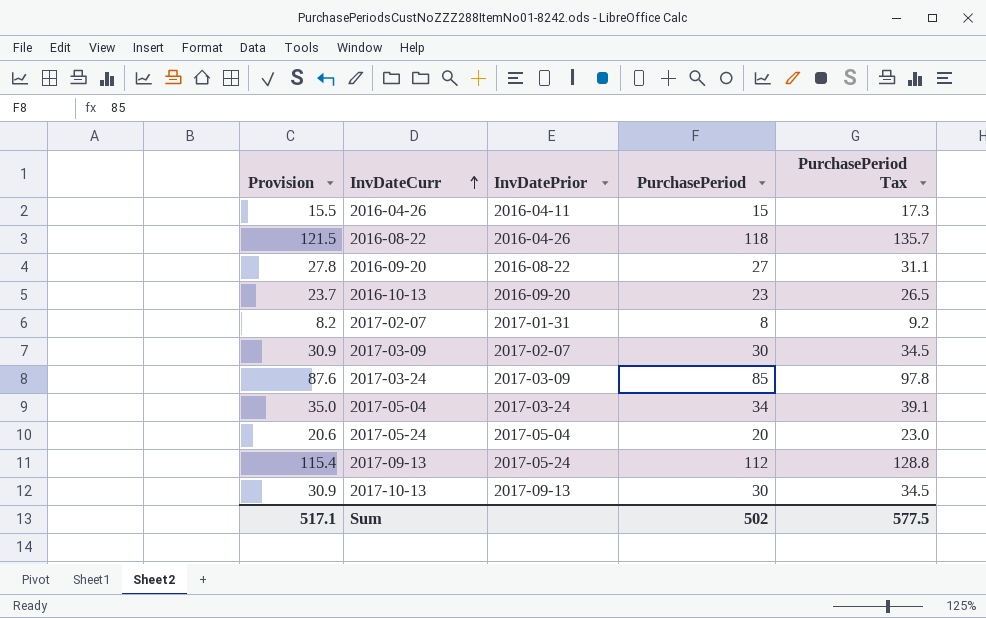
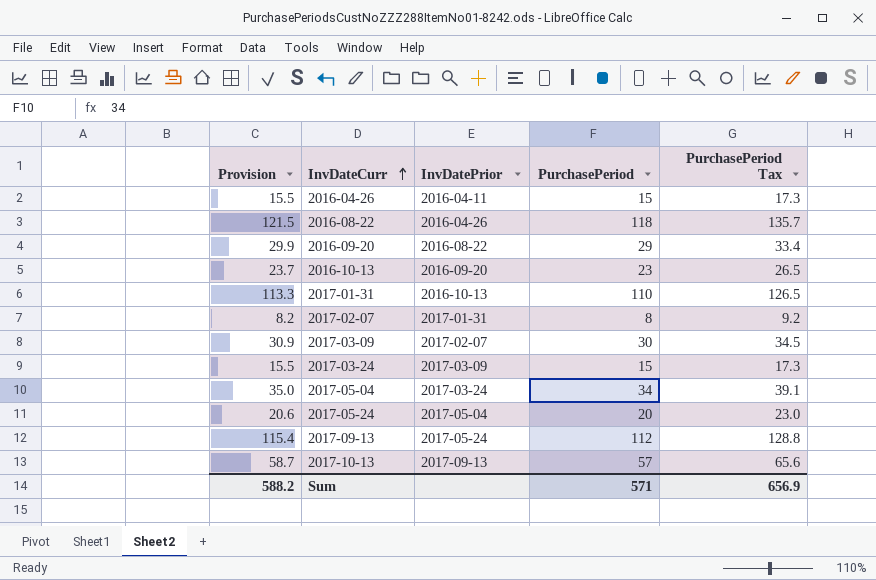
2016-09-20 | Provision: 27.8 -> 29.9
2016-09-20 | PurchasePeriod: 27 -> 29
2016-09-20 | PurchasePeriod Tax: 31.1 -> 33.4
row 2017-01-31: none -> 113.3 | 2016-10-13 | 110 | 126.5
2017-03-24 | Provision: 87.6 -> 15.5
2017-03-24 | PurchasePeriod: 85 -> 15
2017-03-24 | PurchasePeriod Tax: 97.8 -> 17.3
2017-10-13 | Provision: 30.9 -> 58.7
2017-10-13 | PurchasePeriod: 30 -> 57
2017-10-13 | PurchasePeriod Tax: 34.5 -> 65.6
Sum | Provision: 517.1 -> 588.2
Sum | PurchasePeriod: 502 -> 571
Sum | PurchasePeriod Tax: 577.5 -> 656.9

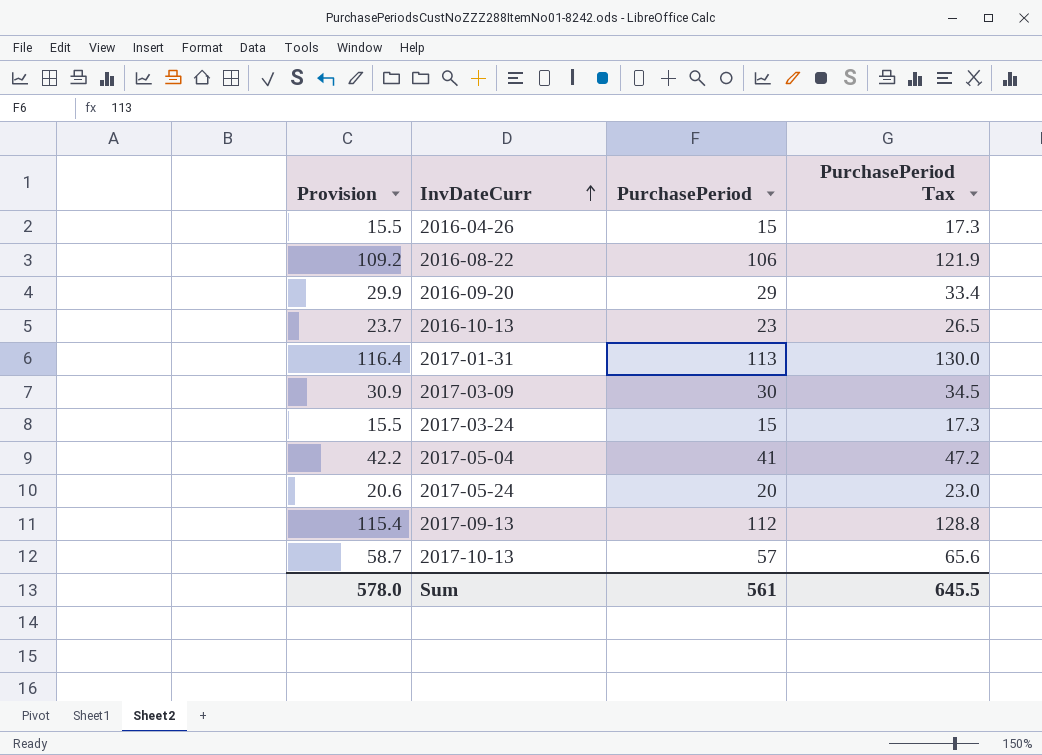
column InvDatePrior | position: 3 -> none
row 2017-02-07: 8.2 | 2017-01-31 | 8 | 9.2 -> none
2016-08-22 | Provision: 121.5 -> 109.2
2016-08-22 | PurchasePeriod: 118 -> 106
2016-08-22 | PurchasePeriod Tax: 135.7 -> 121.9
2017-01-31 | Provision: 113.3 -> 116.4
2017-01-31 | PurchasePeriod: 110 -> 113
2017-01-31 | PurchasePeriod Tax: 126.5 -> 130.0
2017-05-04 | Provision: 35.0 -> 42.2
2017-05-04 | PurchasePeriod: 34 -> 41
2017-05-04 | PurchasePeriod Tax: 39.1 -> 47.2
Sum | Provision: 588.2 -> 578.0
Sum | PurchasePeriod: 571 -> 561
Sum | PurchasePeriod Tax: 656.9 -> 645.5

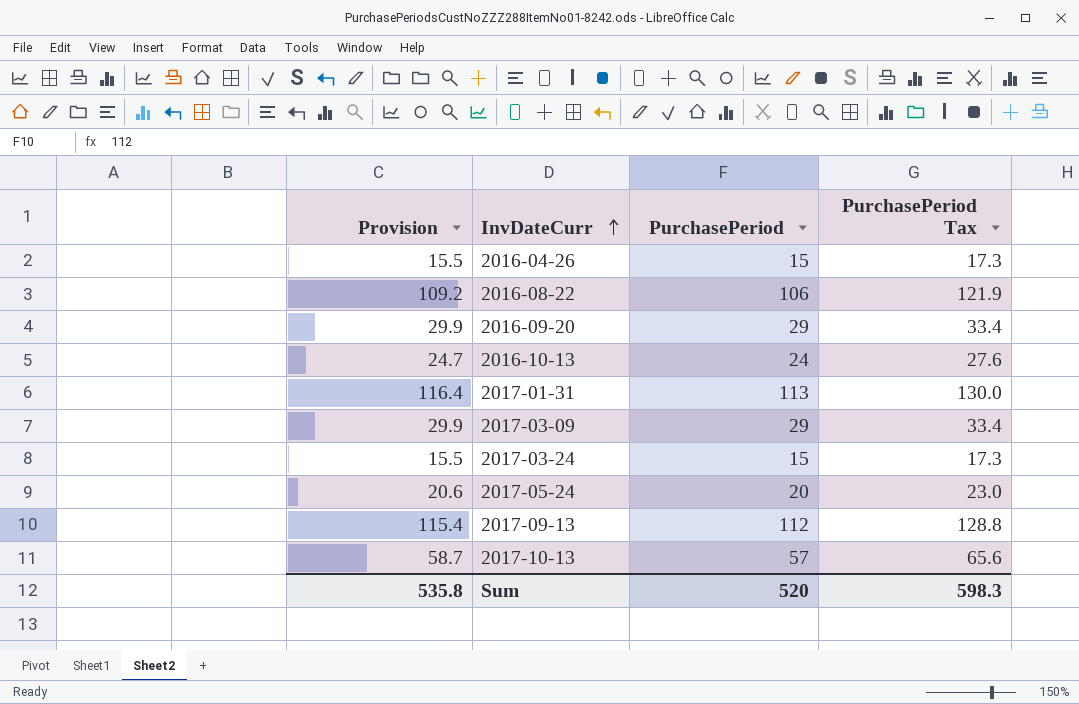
row 2017-05-04: 42.2 | 41 | 47.2 -> none
2016-10-13 | Provision: 23.7 -> 24.7
2016-10-13 | PurchasePeriod: 23 -> 24
2016-10-13 | PurchasePeriod Tax: 26.5 -> 27.6
2017-03-09 | Provision: 30.9 -> 29.9
2017-03-09 | PurchasePeriod: 30 -> 29
2017-03-09 | PurchasePeriod Tax: 34.5 -> 33.4
Sum | Provision: 578.0 -> 535.8
Sum | PurchasePeriod: 561 -> 520
Sum | PurchasePeriod Tax: 645.5 -> 598.3

